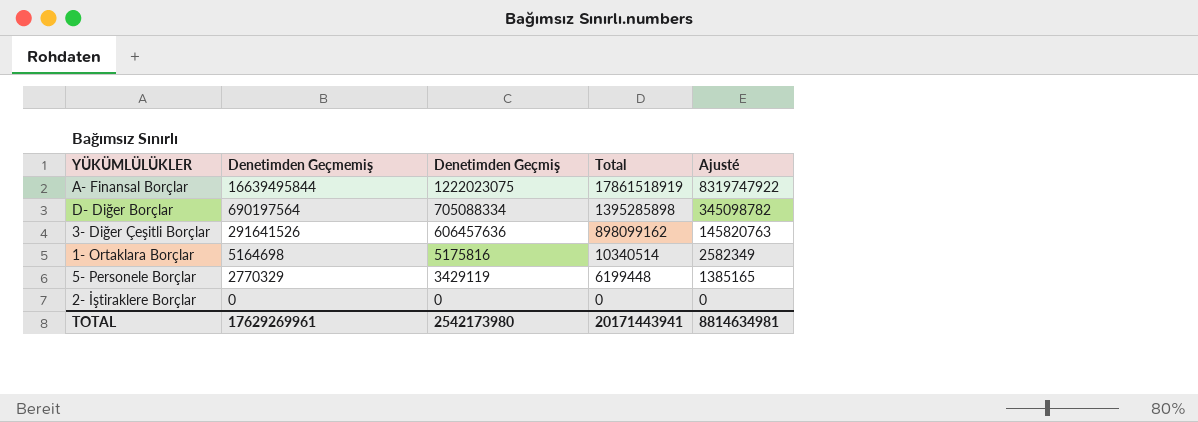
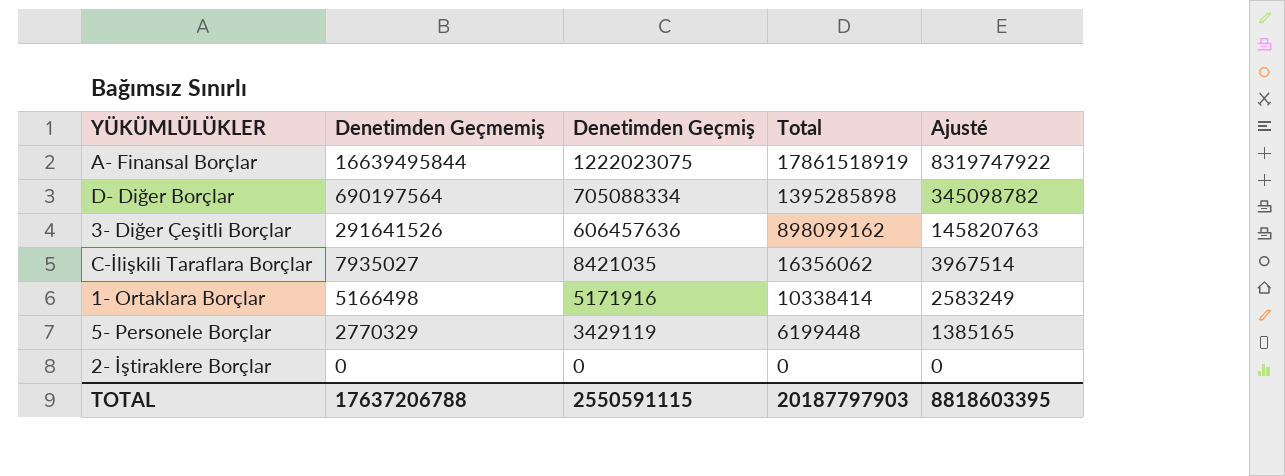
row C-İlişkili Taraflara Borçlar: none -> 7935027 | 8421035 | 16356062 | 3967514
1- Ortaklara Borçlar | Denetimden Geçmemiş: 5164698 -> 5166498
1- Ortaklara Borçlar | Denetimden Geçmiş: 5175816 -> 5171916
1- Ortaklara Borçlar | Total: 10340514 -> 10338414
1- Ortaklara Borçlar | Ajusté: 2582349 -> 2583249
TOTAL | Denetimden Geçmemiş: 17629269961 -> 17637206788
TOTAL | Denetimden Geçmiş: 2542173980 -> 2550591115
TOTAL | Total: 20171443941 -> 20187797903
TOTAL | Ajusté: 8814634981 -> 8818603395

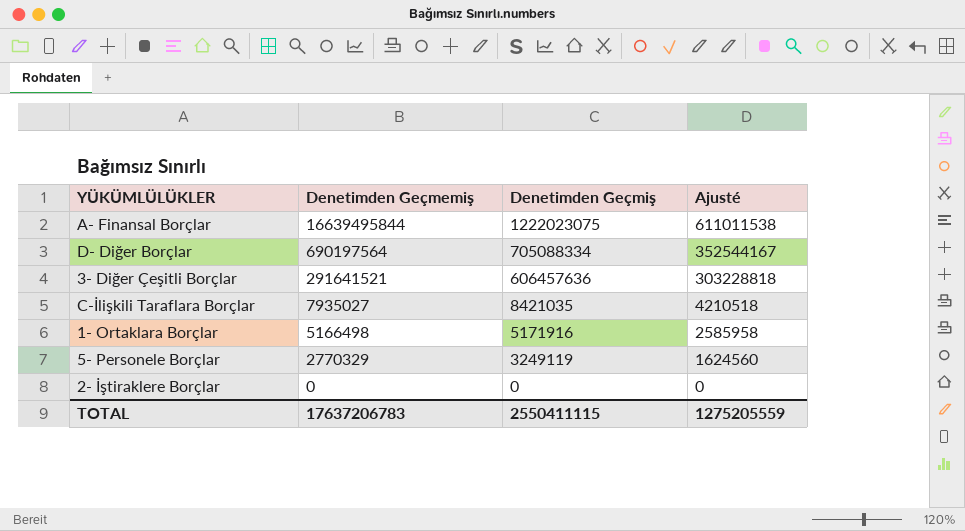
column Total | formula: [Denetimden Geçmemiş] + [Denetimden Geçmiş] -> none
column Ajusté | formula: [Denetimden Geçmemiş] * 0,5 -> [Denetimden Geçmiş] * 0,5
3- Diğer Çeşitli Borçlar | Denetimden Geçmemiş: 291641526 -> 291641521
5- Personele Borçlar | Denetimden Geçmiş: 3429119 -> 3249119
TOTAL | Denetimden Geçmemiş: 17637206788 -> 17637206783
TOTAL | Denetimden Geçmiş: 2550591115 -> 2550411115
TOTAL | Ajusté: 8818603395 -> 1275205559

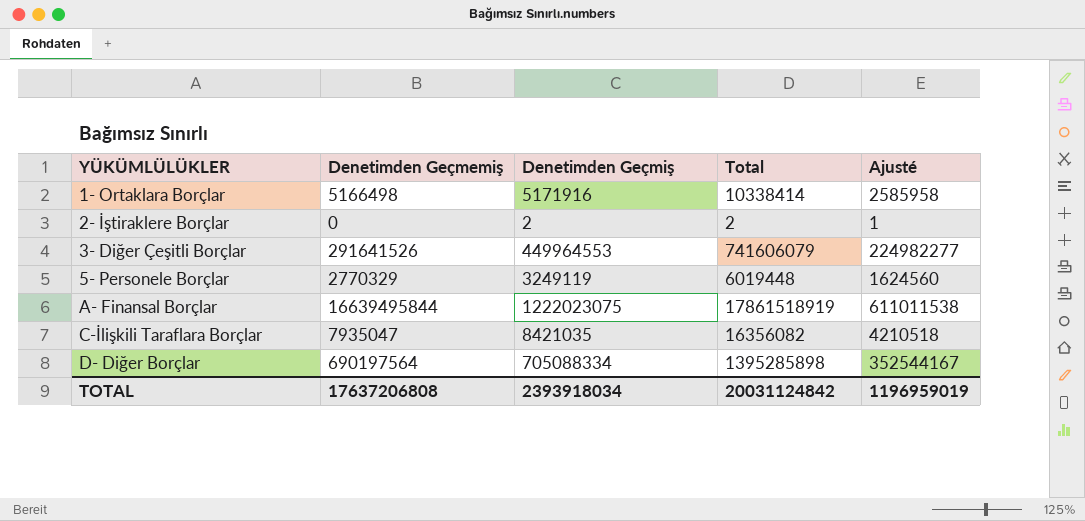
row order: Denetimden Geçmemiş descending -> YÜKÜMLÜLÜKLER ascending
column Total | formula: none -> [Denetimden Geçmemiş] + [Denetimden Geçmiş]
2- İştiraklere Borçlar | Denetimden Geçmiş: 0 -> 2
2- İştiraklere Borçlar | Ajusté: 0 -> 1
3- Diğer Çeşitli Borçlar | Denetimden Geçmemiş: 291641521 -> 291641526
3- Diğer Çeşitli Borçlar | Denetimden Geçmiş: 606457636 -> 449964553
3- Diğer Çeşitli Borçlar | Ajusté: 303228818 -> 224982277
C-İlişkili Taraflara Borçlar | Denetimden Geçmemiş: 7935027 -> 7935047
TOTAL | Denetimden Geçmemiş: 17637206783 -> 17637206808
TOTAL | Denetimden Geçmiş: 2550411115 -> 2393918034
TOTAL | Ajusté: 1275205559 -> 1196959019

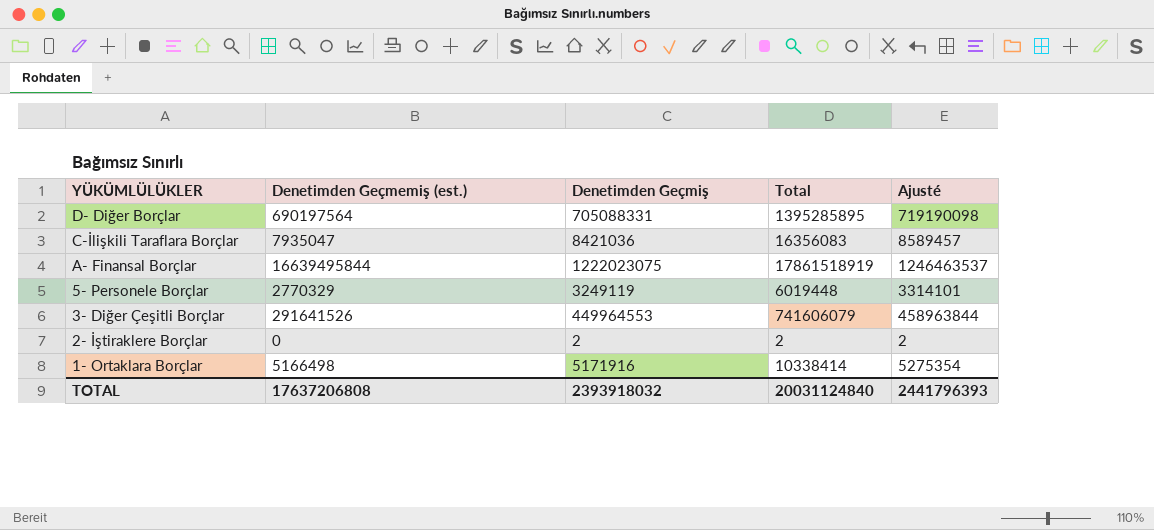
row order: YÜKÜMLÜLÜKLER ascending -> YÜKÜMLÜLÜKLER descending
column name: Denetimden Geçmemiş -> Denetimden Geçmemiş (est.)
column Ajusté | formula: [Denetimden Geçmiş] * 0,5 -> [Denetimden Geçmiş] * 1,02
D- Diğer Borçlar | Denetimden Geçmiş: 705088334 -> 705088331
D- Diğer Borçlar | Total: 1395285898 -> 1395285895
C-İlişkili Taraflara Borçlar | Denetimden Geçmiş: 8421035 -> 8421036
C-İlişkili Taraflara Borçlar | Total: 16356082 -> 16356083
TOTAL | Denetimden Geçmiş: 2393918034 -> 2393918032
TOTAL | Total: 20031124842 -> 20031124840
TOTAL | Ajusté: 1196959019 -> 2441796393

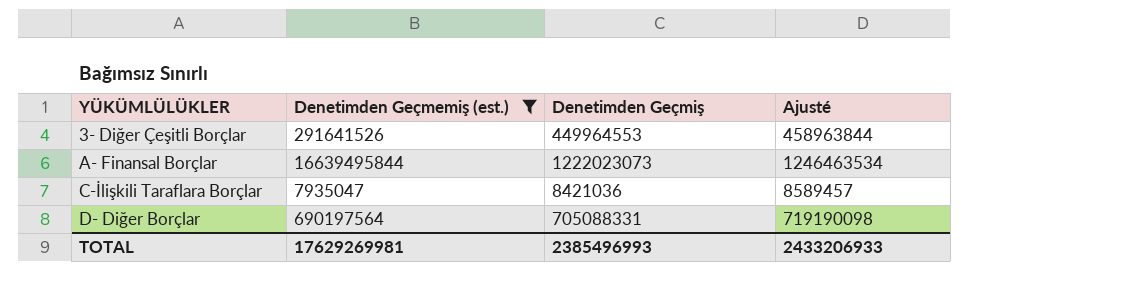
filter: none -> Denetimden Geçmemiş (est.) >= 7935047
row order: YÜKÜMLÜLÜKLER descending -> YÜKÜMLÜLÜKLER ascending
column Total | formula: [Denetimden Geçmemiş (est.)] + [Denetimden Geçmiş] -> none
A- Finansal Borçlar | Denetimden Geçmiş: 1222023075 -> 1222023073
A- Finansal Borçlar | Ajusté: 1246463537 -> 1246463534
TOTAL | Denetimden Geçmemiş (est.): 17637206808 -> 17629269981
TOTAL | Denetimden Geçmiş: 2393918032 -> 2385496993
TOTAL | Ajusté: 2441796393 -> 2433206933

